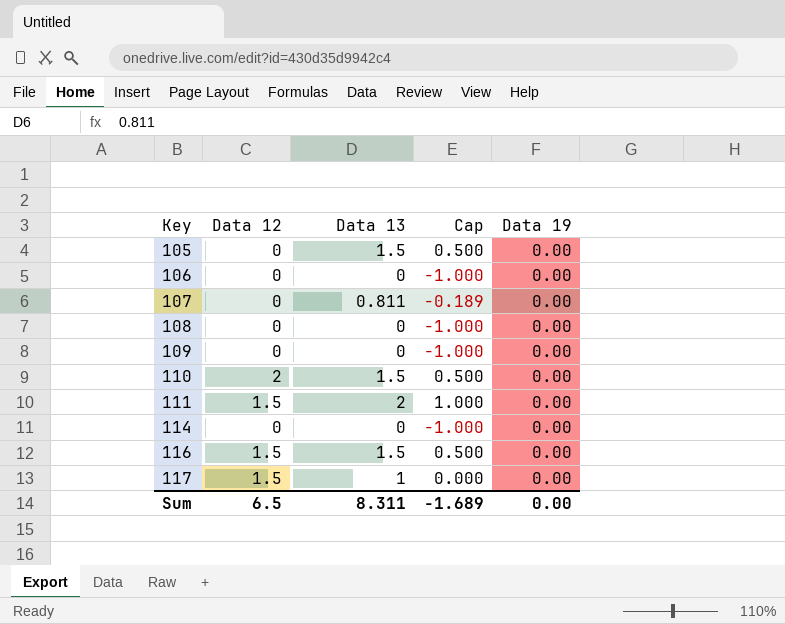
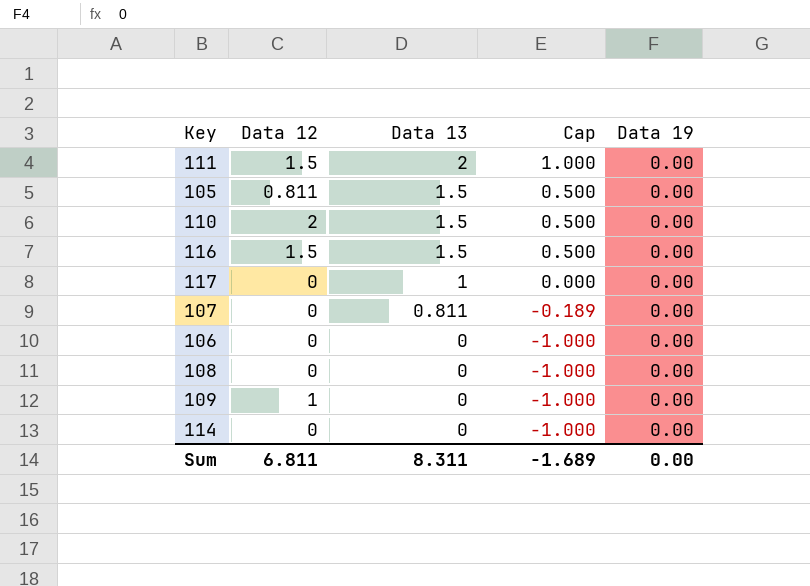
row order: Key ascending -> Data 13 descending
105 | Data 12: 0 -> 0.811
117 | Data 12: 1.5 -> 0
109 | Data 12: 0 -> 1
Sum | Data 12: 6.5 -> 6.811

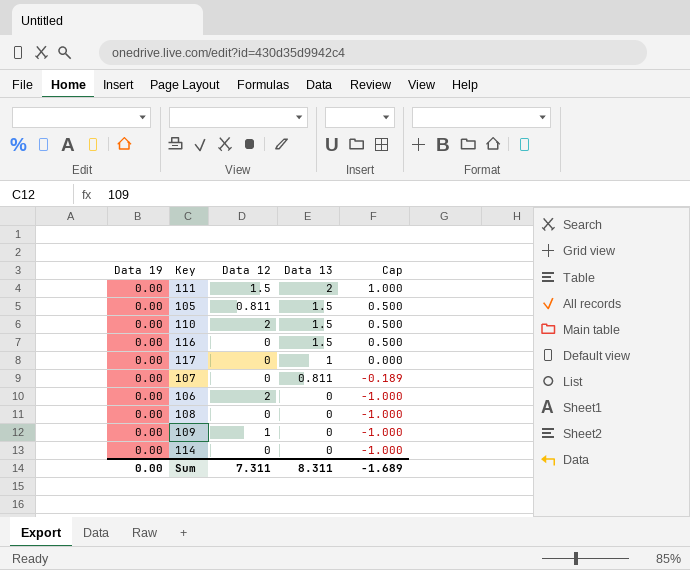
column Data 19 | position: 5 -> 1
116 | Data 12: 1.5 -> 0
106 | Data 12: 0 -> 2
Sum | Data 12: 6.811 -> 7.311

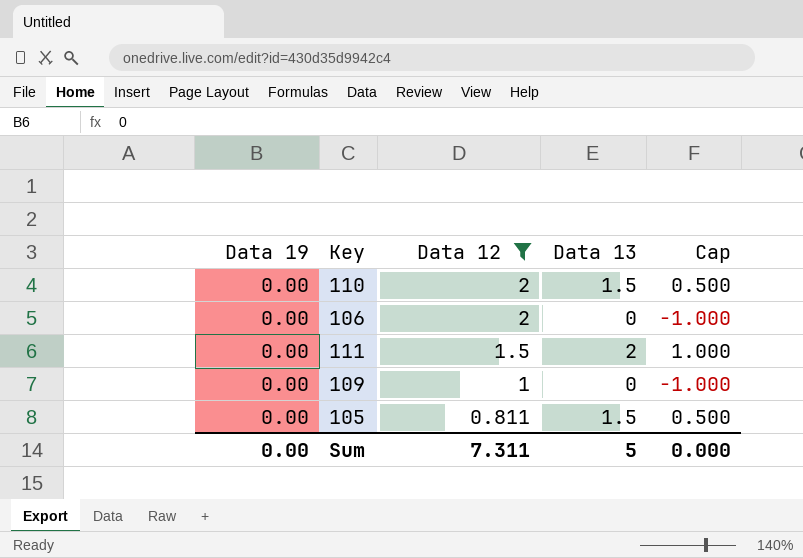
filter: none -> Data 12 != 0
row order: Data 13 descending -> Data 12 descending
Sum | Data 13: 8.311 -> 5
Sum | Cap: -1.689 -> 0.000

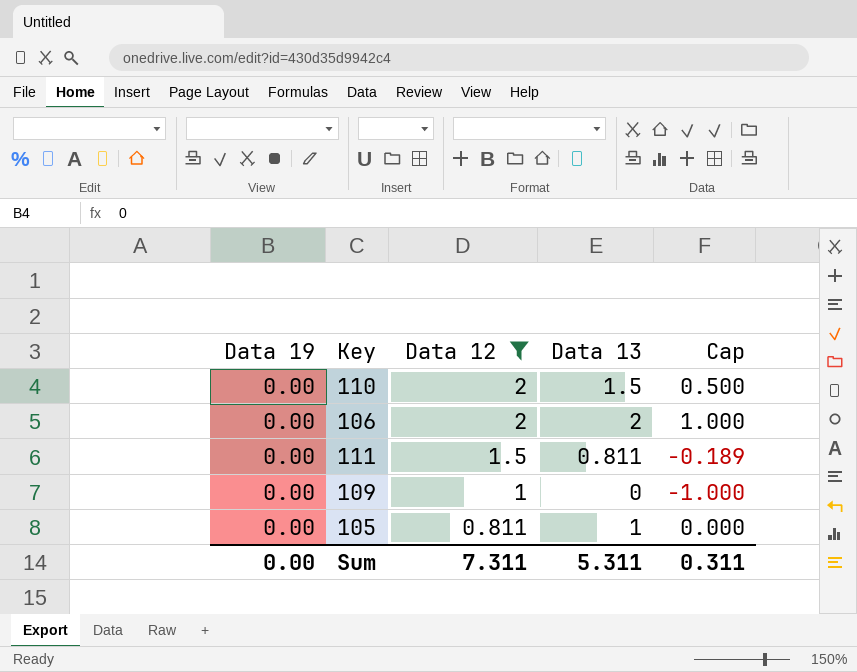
106 | Data 13: 0 -> 2
106 | Cap: -1.000 -> 1.000
111 | Data 13: 2 -> 0.811
111 | Cap: 1.000 -> -0.189
105 | Data 13: 1.5 -> 1
105 | Cap: 0.500 -> 0.000
Sum | Data 13: 5 -> 5.311
Sum | Cap: 0.000 -> 0.311

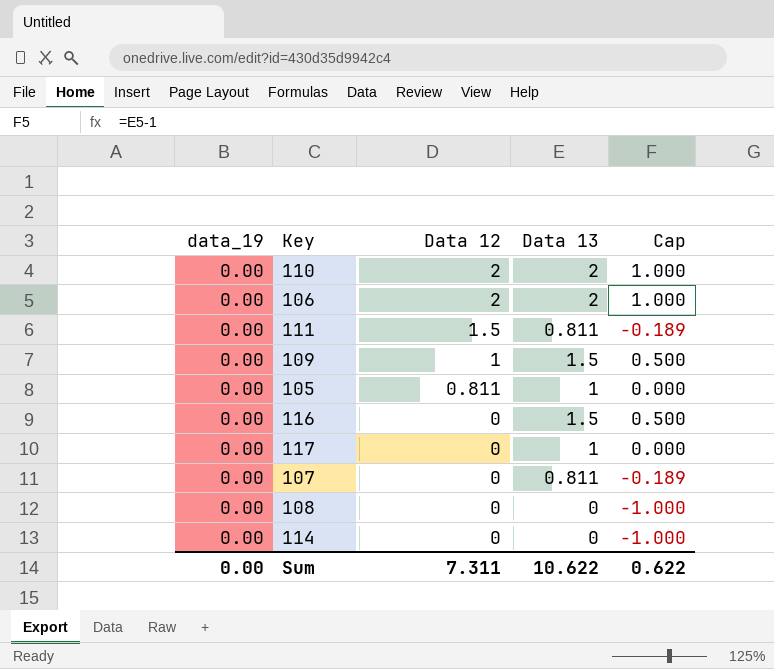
filter: Data 12 != 0 -> none
column name: Data 19 -> data_19
110 | Data 13: 1.5 -> 2
110 | Cap: 0.500 -> 1.000
109 | Data 13: 0 -> 1.5
109 | Cap: -1.000 -> 0.500
Sum | Data 13: 5.311 -> 10.622
Sum | Cap: 0.311 -> 0.622

